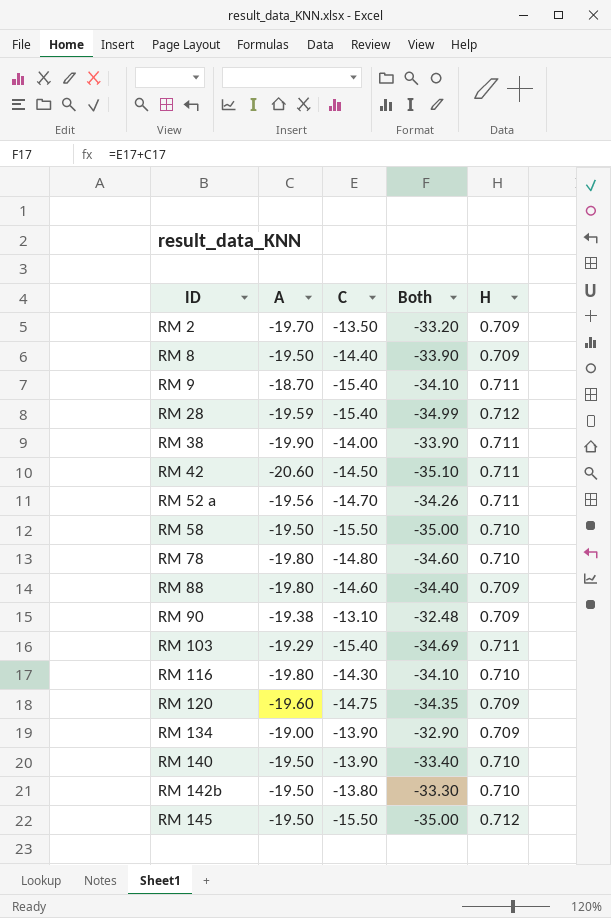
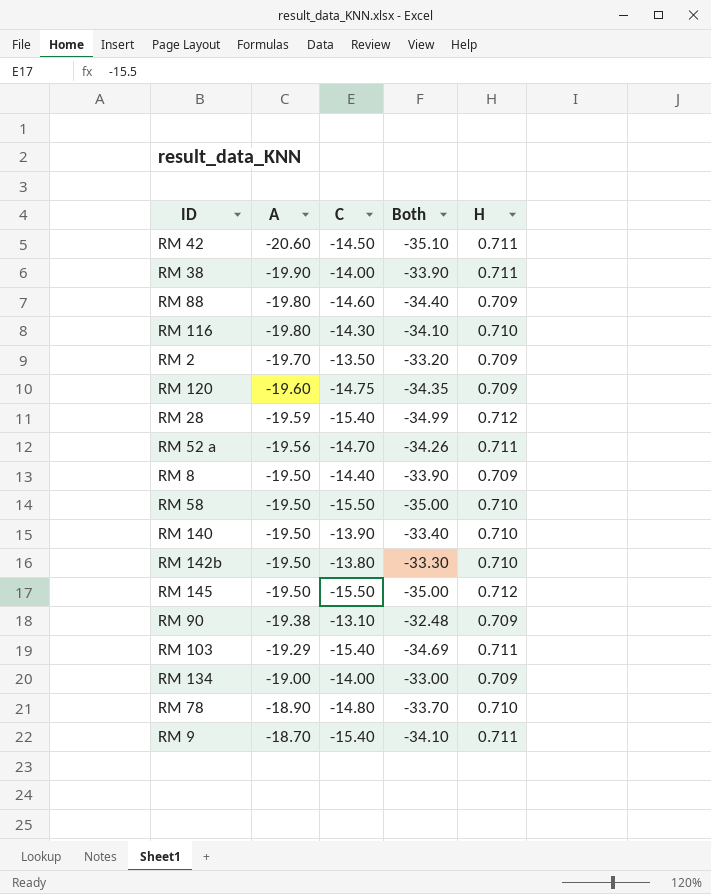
row order: ID ascending -> A ascending
RM 134 | C: -13.90 -> -14.00
RM 134 | Both: -32.90 -> -33.00
RM 78 | A: -19.80 -> -18.90
RM 78 | Both: -34.60 -> -33.70

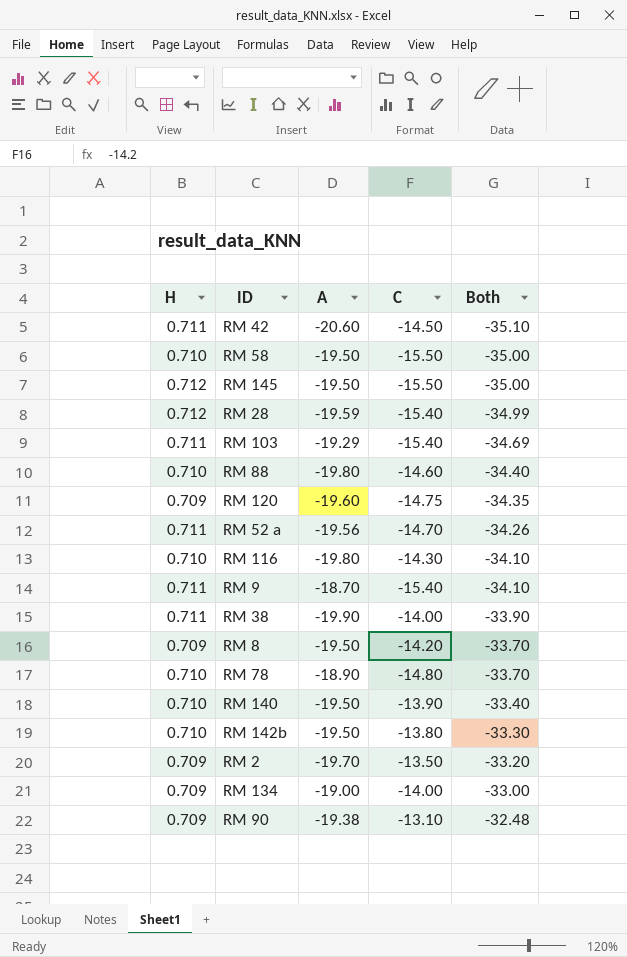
row order: A ascending -> Both ascending
column H | position: 5 -> 1
RM 88 | H: 0.709 -> 0.710
RM 8 | C: -14.40 -> -14.20
RM 8 | Both: -33.90 -> -33.70

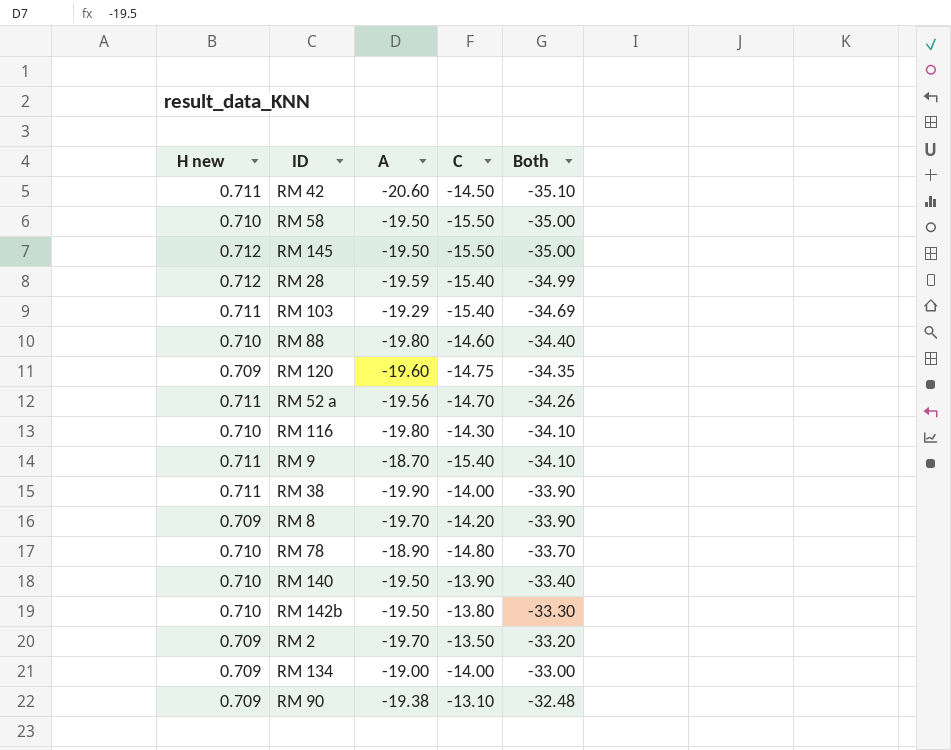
column name: H -> H new
RM 8 | A: -19.50 -> -19.70
RM 8 | Both: -33.70 -> -33.90

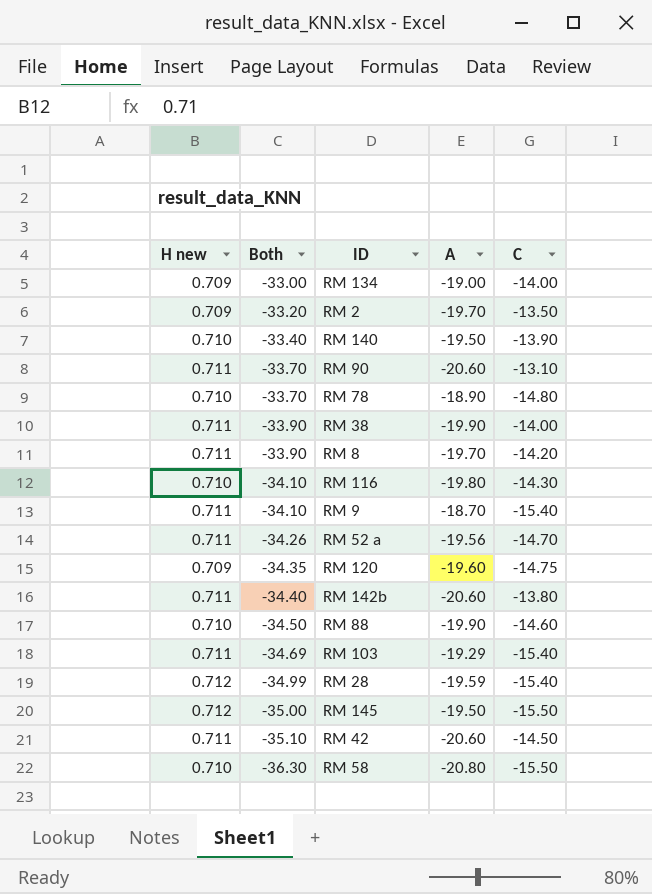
row order: Both ascending -> Both descending
column Both | position: 5 -> 2
RM 90 | H new: 0.709 -> 0.711
RM 90 | Both: -32.48 -> -33.70
RM 90 | A: -19.38 -> -20.60
RM 8 | H new: 0.709 -> 0.711
RM 142b | H new: 0.710 -> 0.711
RM 142b | Both: -33.30 -> -34.40
RM 142b | A: -19.50 -> -20.60
RM 88 | Both: -34.40 -> -34.50
RM 88 | A: -19.80 -> -19.90
RM 58 | Both: -35.00 -> -36.30
RM 58 | A: -19.50 -> -20.80

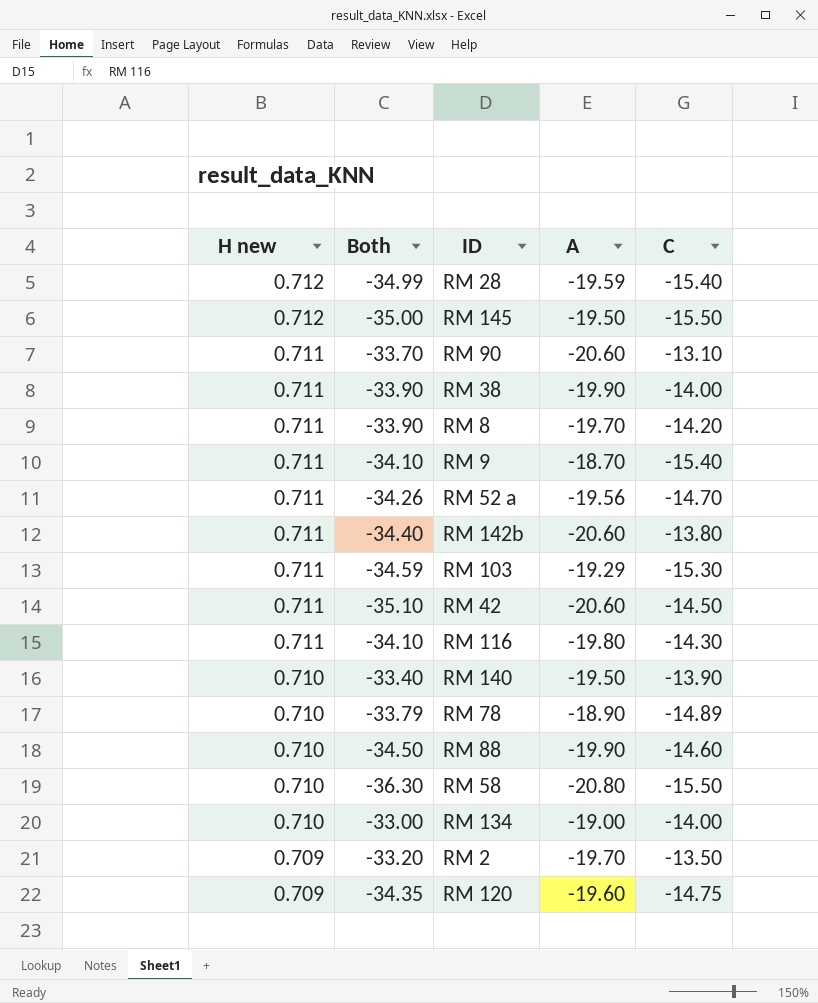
row order: Both descending -> H new descending
RM 103 | Both: -34.69 -> -34.59
RM 103 | C: -15.40 -> -15.30
RM 116 | H new: 0.710 -> 0.711
RM 78 | Both: -33.70 -> -33.79
RM 78 | C: -14.80 -> -14.89
RM 134 | H new: 0.709 -> 0.710

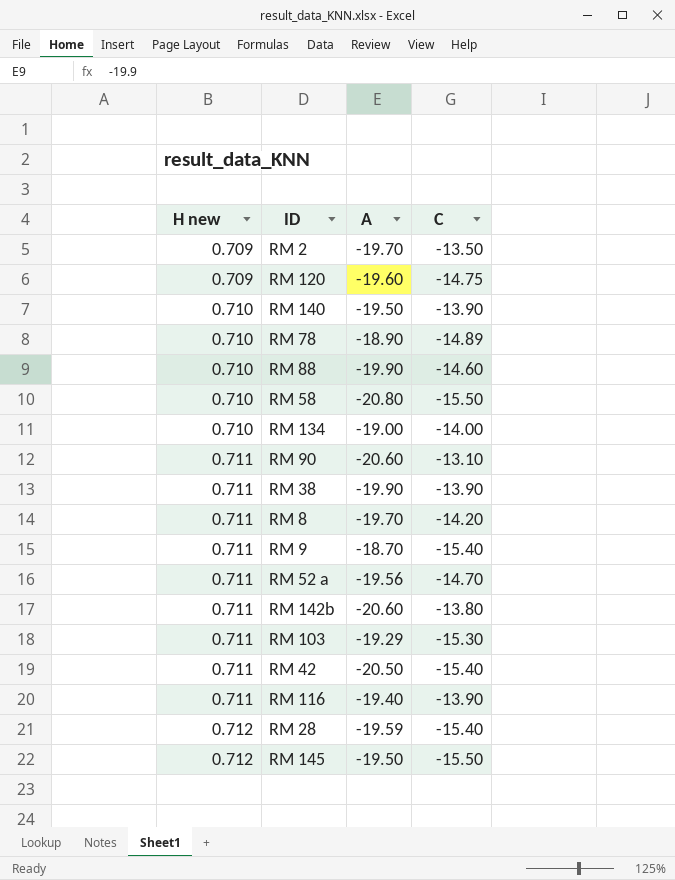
row order: H new descending -> H new ascending
column Both | formula: [A] + [C] -> none
RM 38 | C: -14.00 -> -13.90
RM 42 | A: -20.60 -> -20.50
RM 42 | C: -14.50 -> -15.40
RM 116 | A: -19.80 -> -19.40
RM 116 | C: -14.30 -> -13.90

